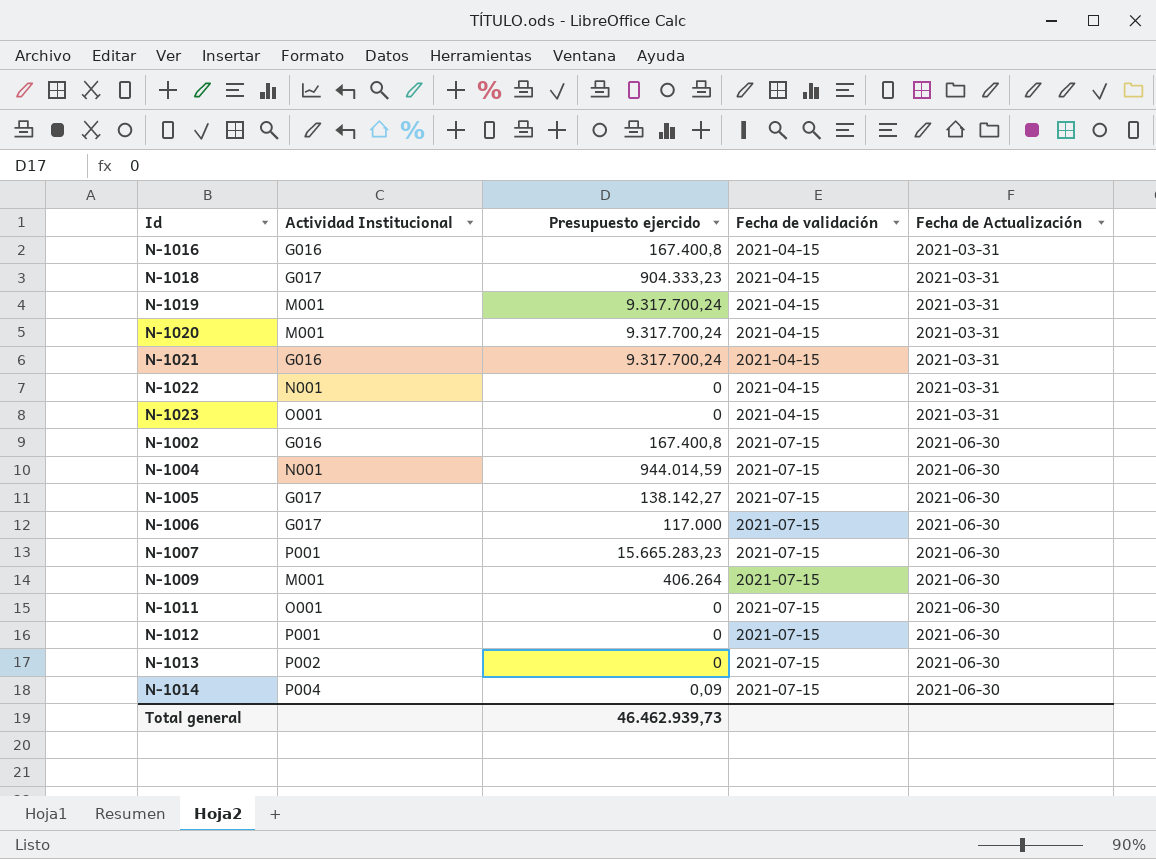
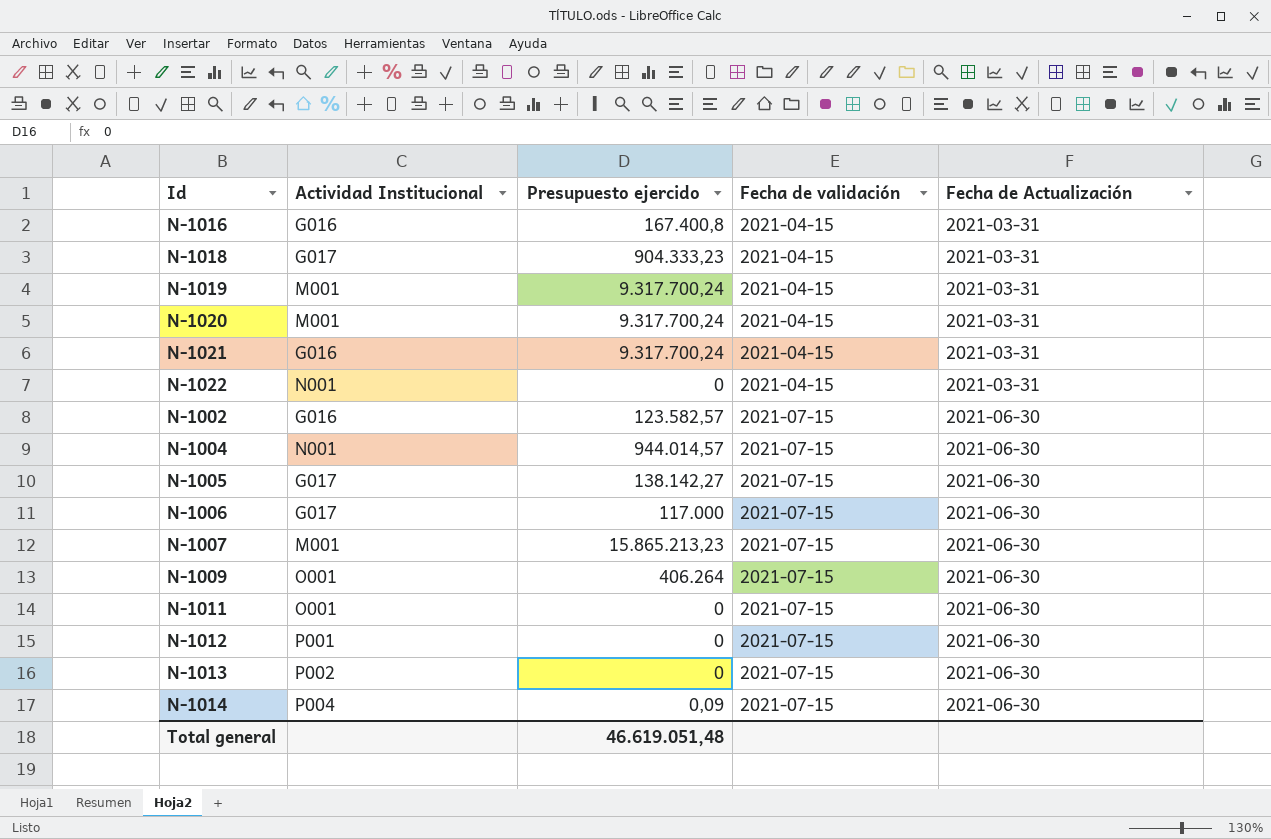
row N-1023: O001 | 0 | 2021-04-15 | 2021-03-31 -> none
N-1002 | Presupuesto ejercido: 167.400,8 -> 123.582,57
N-1004 | Presupuesto ejercido: 944.014,59 -> 944.014,57
N-1007 | Actividad Institucional: P001 -> M001
N-1007 | Presupuesto ejercido: 15.665.283,23 -> 15.865.213,23
N-1009 | Actividad Institucional: M001 -> O001
Total general | Presupuesto ejercido: 46.462.939,73 -> 46.619.051,48

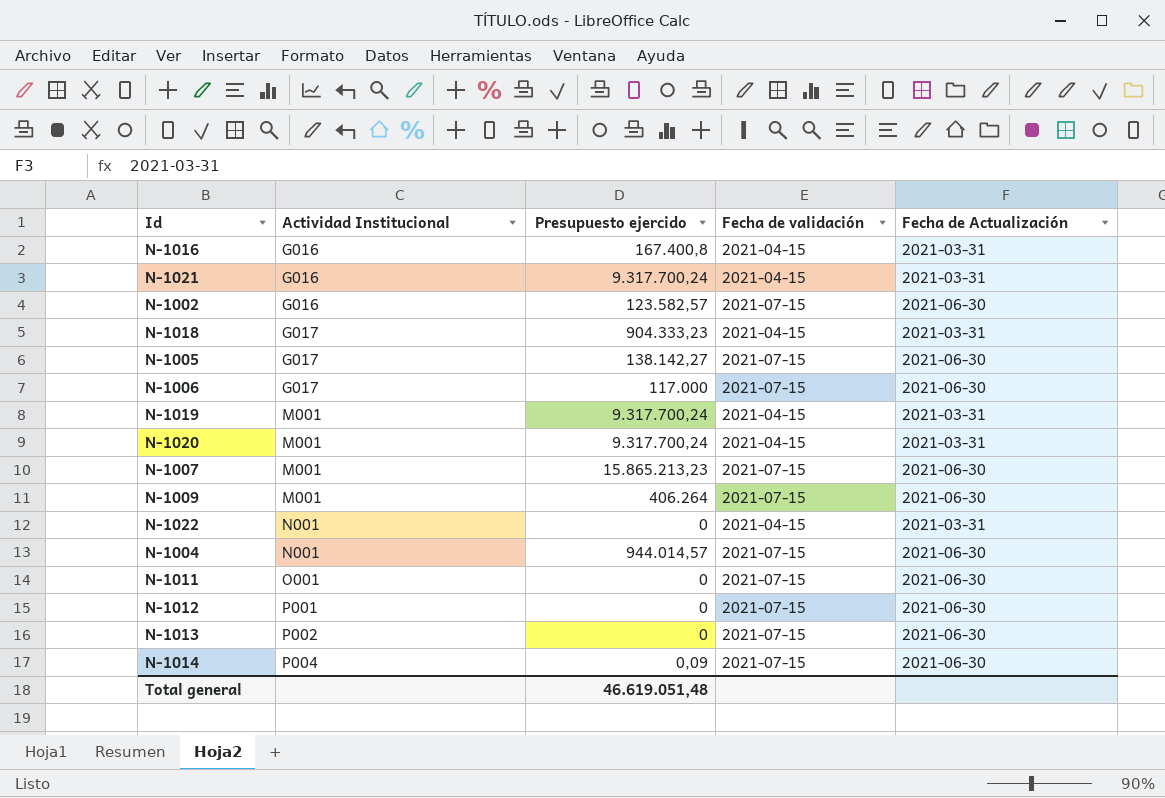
row order: Fecha de validación ascending -> Actividad Institucional ascending
N-1009 | Actividad Institucional: O001 -> M001

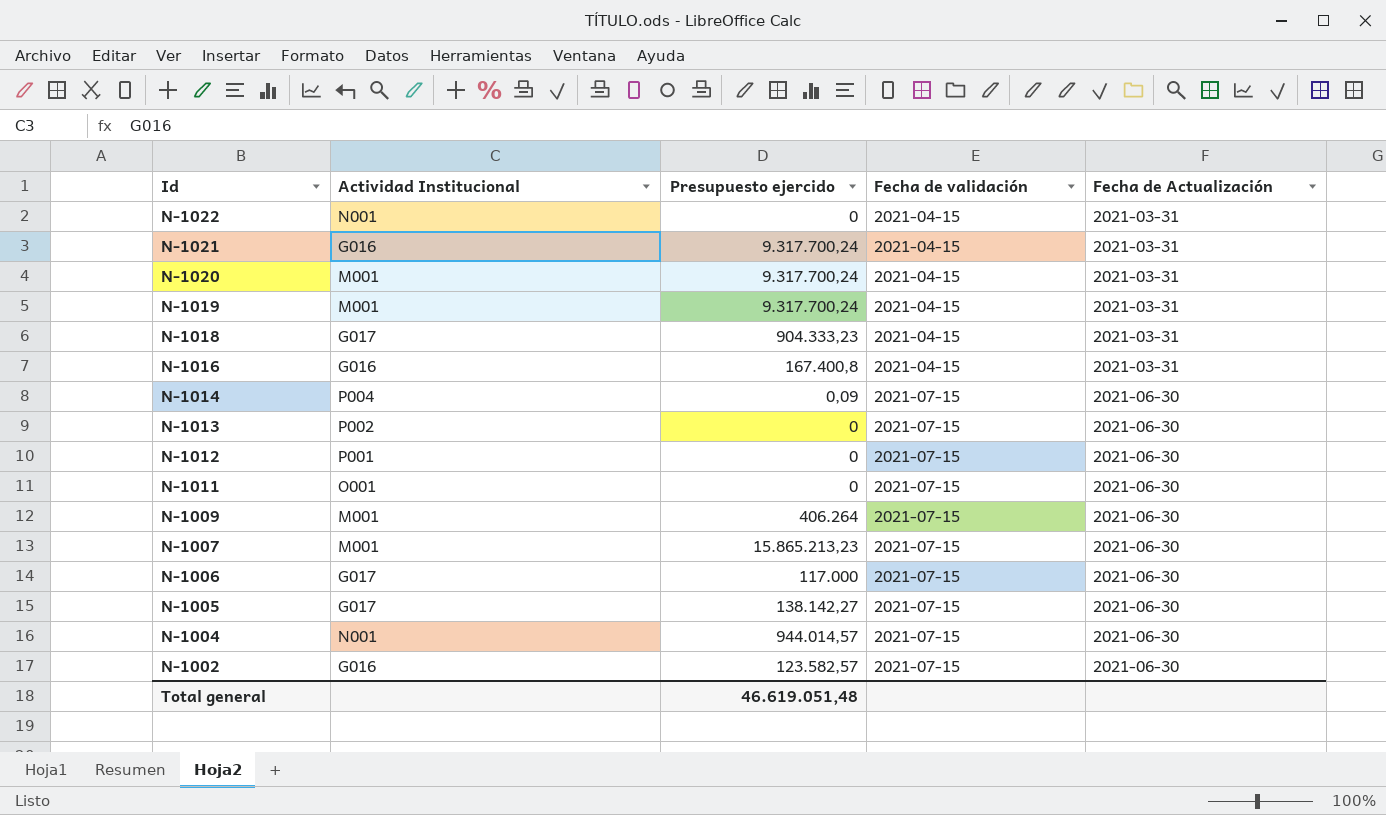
row order: Actividad Institucional ascending -> Id descending

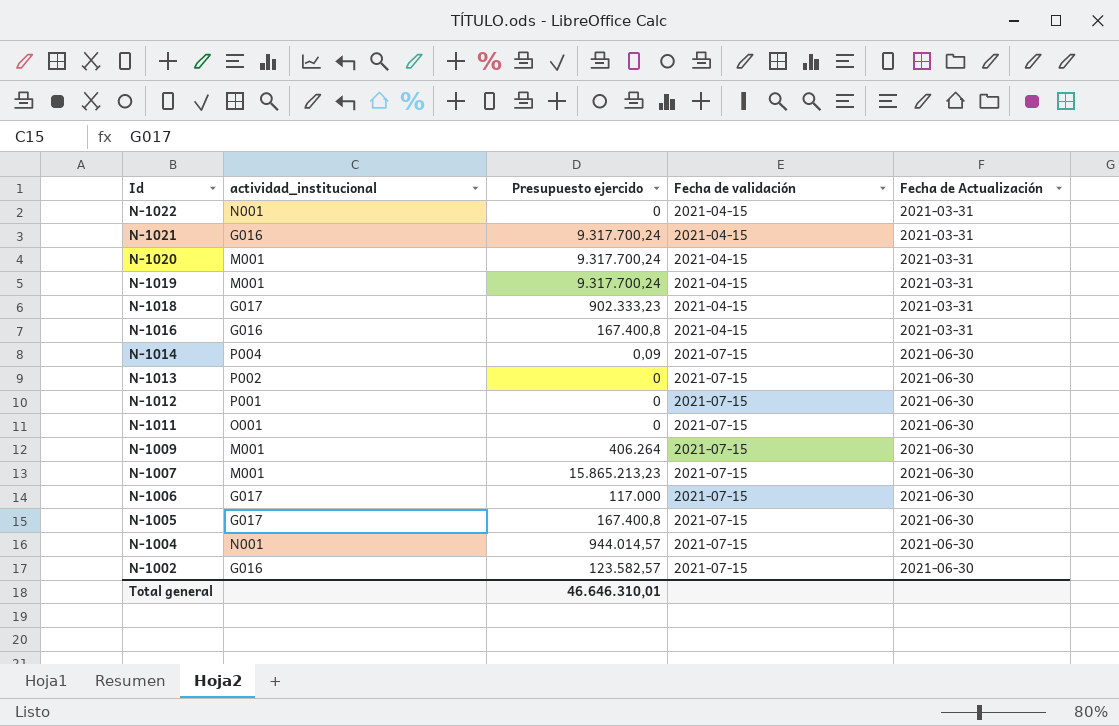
column name: Actividad Institucional -> actividad_institucional
N-1018 | Presupuesto ejercido: 904.333,23 -> 902.333,23
N-1005 | Presupuesto ejercido: 138.142,27 -> 167.400,8
Total general | Presupuesto ejercido: 46.619.051,48 -> 46.646.310,01

